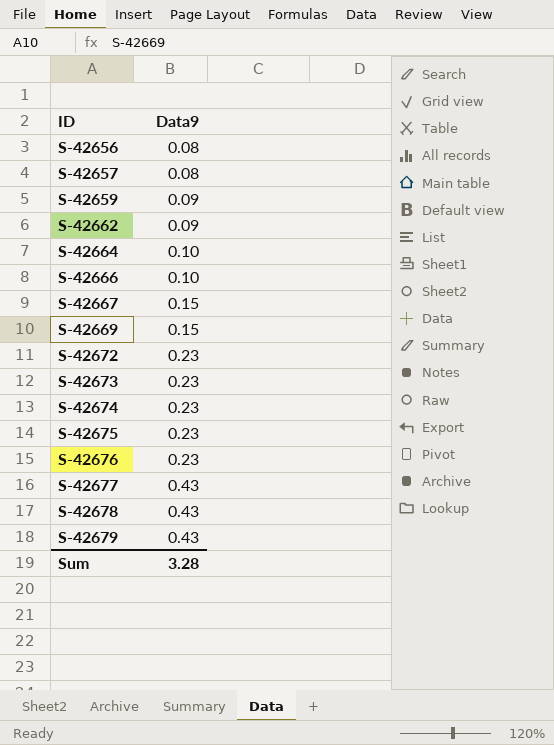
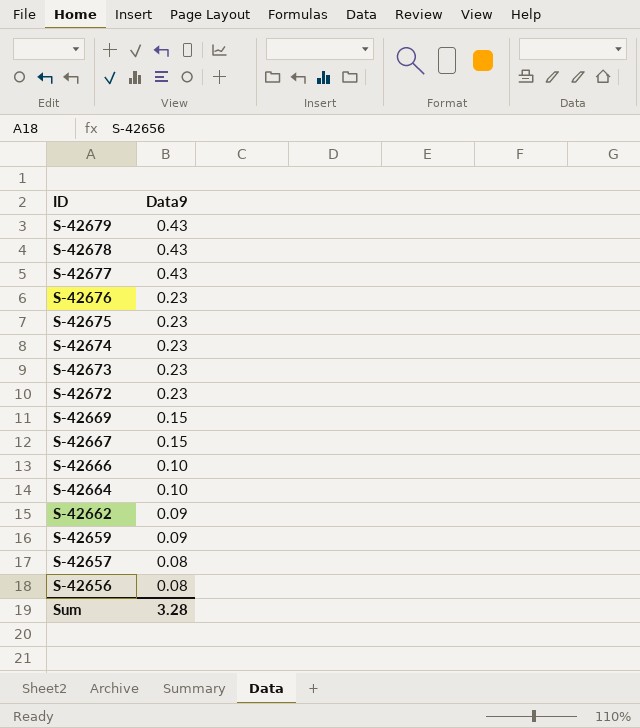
row order: ID ascending -> ID descending

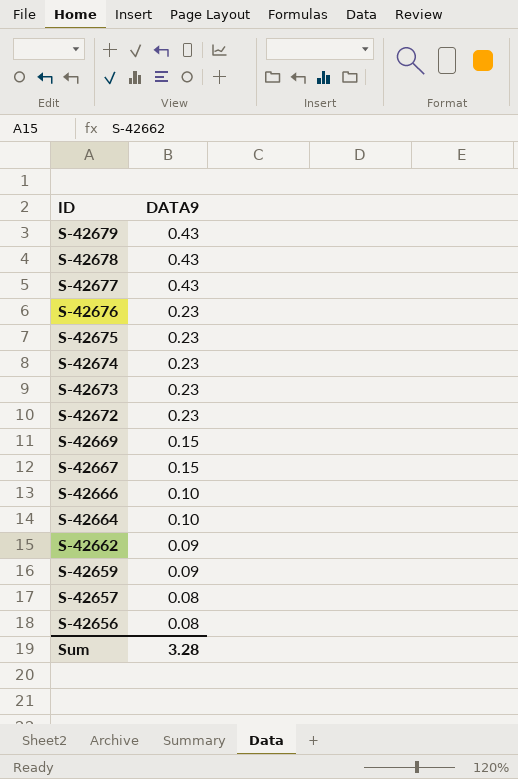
column name: Data9 -> DATA9

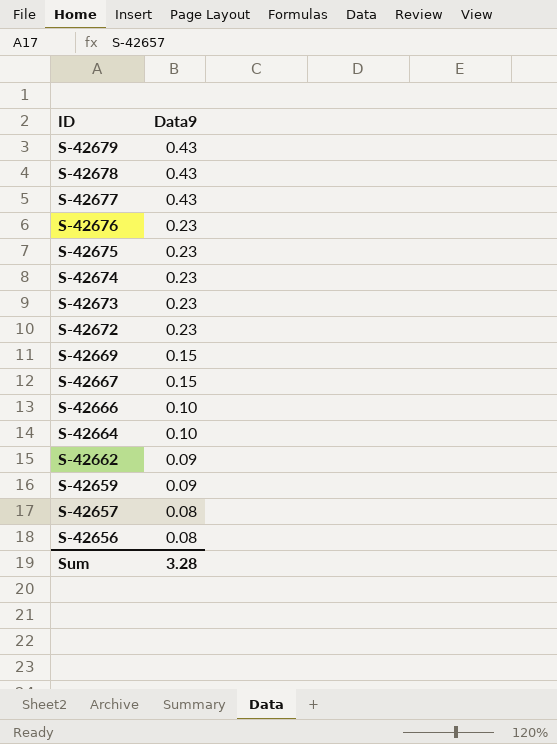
column name: DATA9 -> Data9

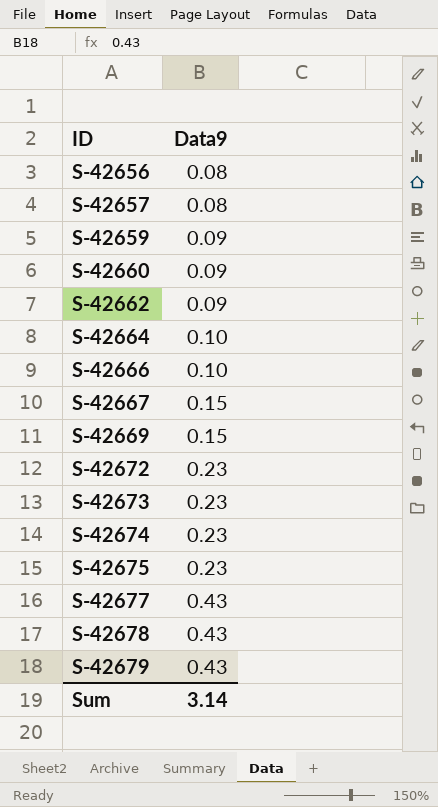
row order: ID descending -> ID ascending
row S-42676: 0.23 -> none
row S-42660: none -> 0.09
Sum | Data9: 3.28 -> 3.14

